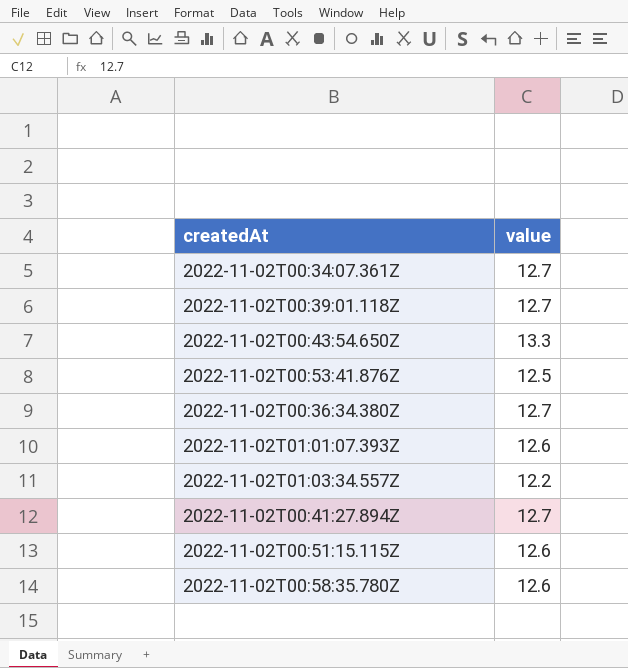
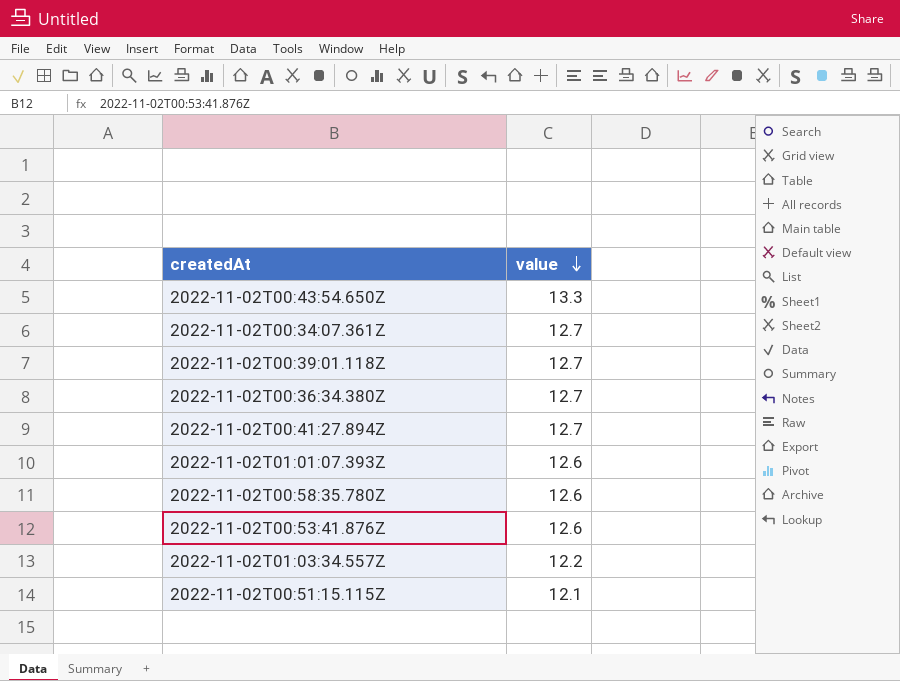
row order: none -> value descending
2022-11-02T00:53:41.876Z | value: 12.5 -> 12.6
2022-11-02T00:51:15.115Z | value: 12.6 -> 12.1

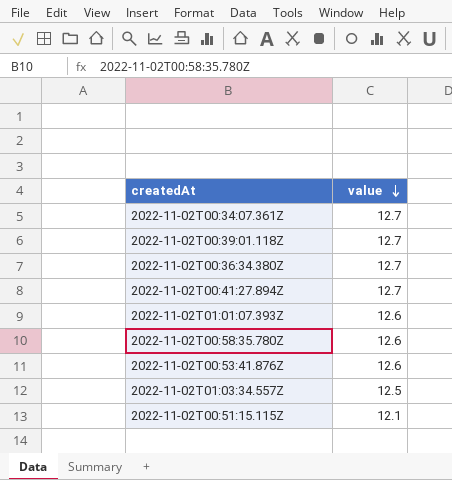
row 2022-11-02T00:43:54.650Z: 13.3 -> none
2022-11-02T01:03:34.557Z | value: 12.2 -> 12.5

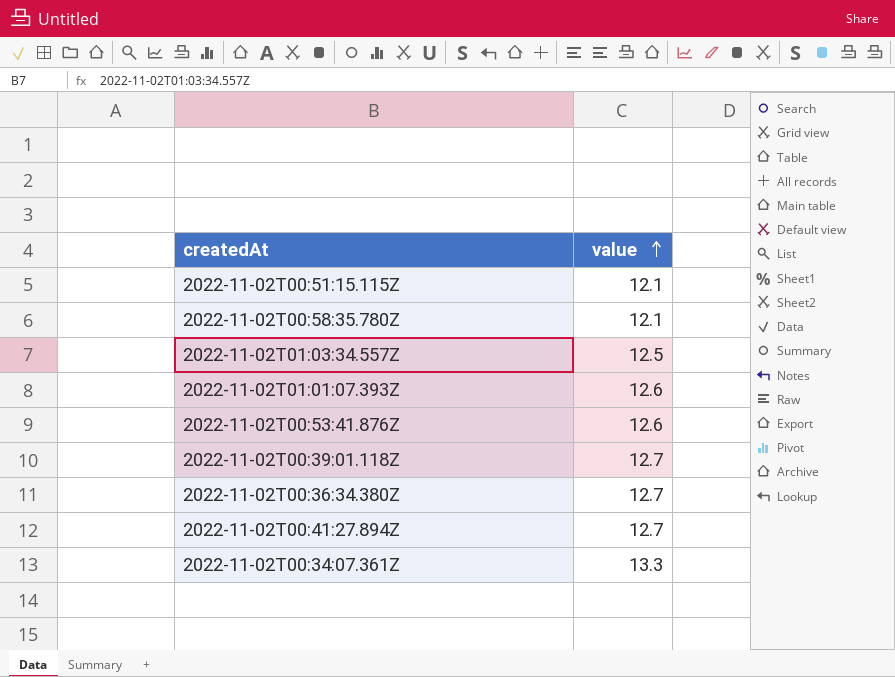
row order: value descending -> value ascending
2022-11-02T00:58:35.780Z | value: 12.6 -> 12.1
2022-11-02T00:34:07.361Z | value: 12.7 -> 13.3

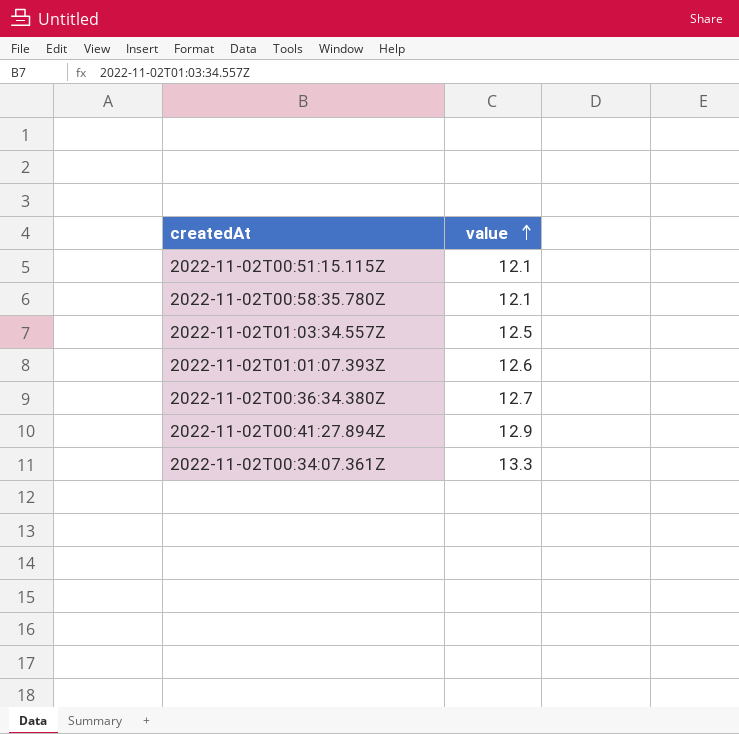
row 2022-11-02T00:53:41.876Z: 12.6 -> none
row 2022-11-02T00:39:01.118Z: 12.7 -> none
2022-11-02T00:41:27.894Z | value: 12.7 -> 12.9

